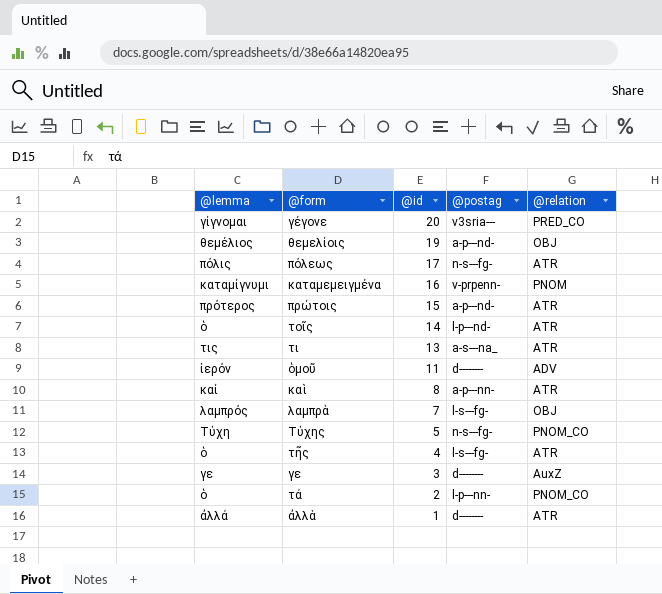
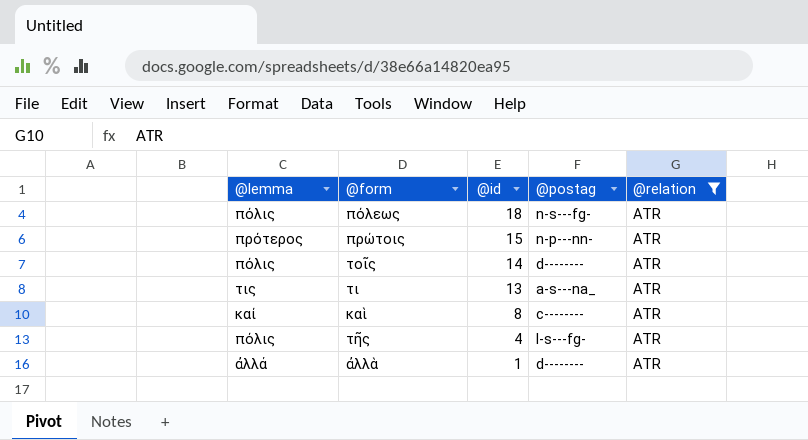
filter: none -> @relation = ATR
πόλεως | @id: 17 -> 18
πρώτοις | @postag: a-p---nd- -> n-p---nn-
τοῖς | @lemma: ὁ -> πόλις
τοῖς | @postag: l-p---nd- -> d--------
καὶ | @postag: a-p---nn- -> c--------
τῆς | @lemma: ὁ -> πόλις

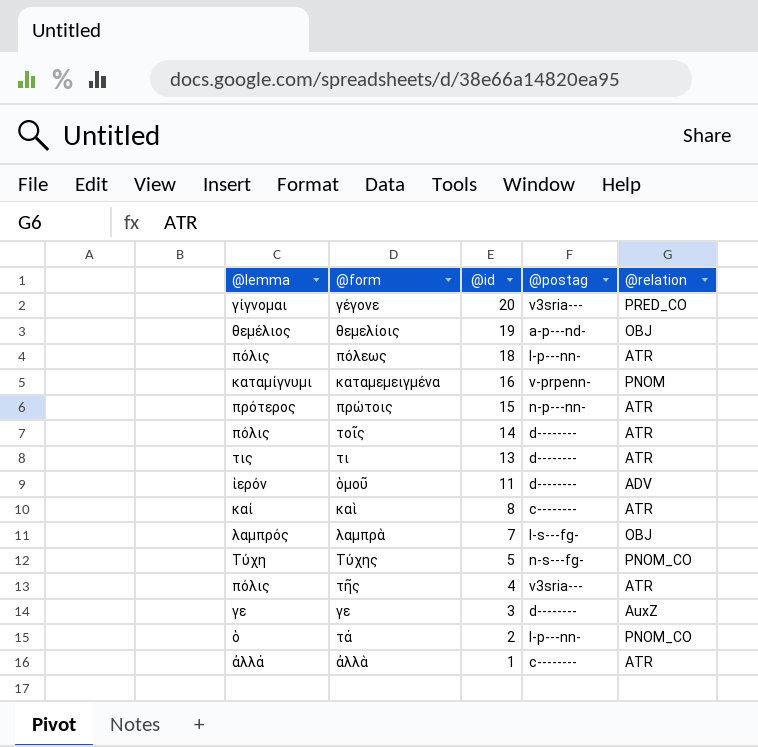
filter: @relation = ATR -> none
πόλεως | @postag: n-s---fg- -> l-p---nn-
τι | @postag: a-s---na_ -> d--------
τῆς | @postag: l-s---fg- -> v3sria---
ἀλλὰ | @postag: d-------- -> c--------

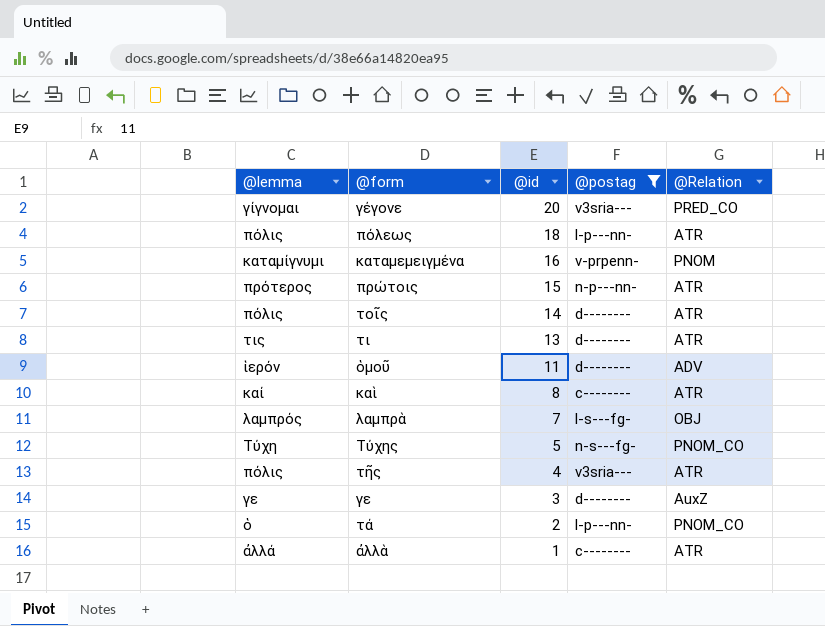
filter: none -> @postag != a-p---nd-
column name: @relation -> @Relation

